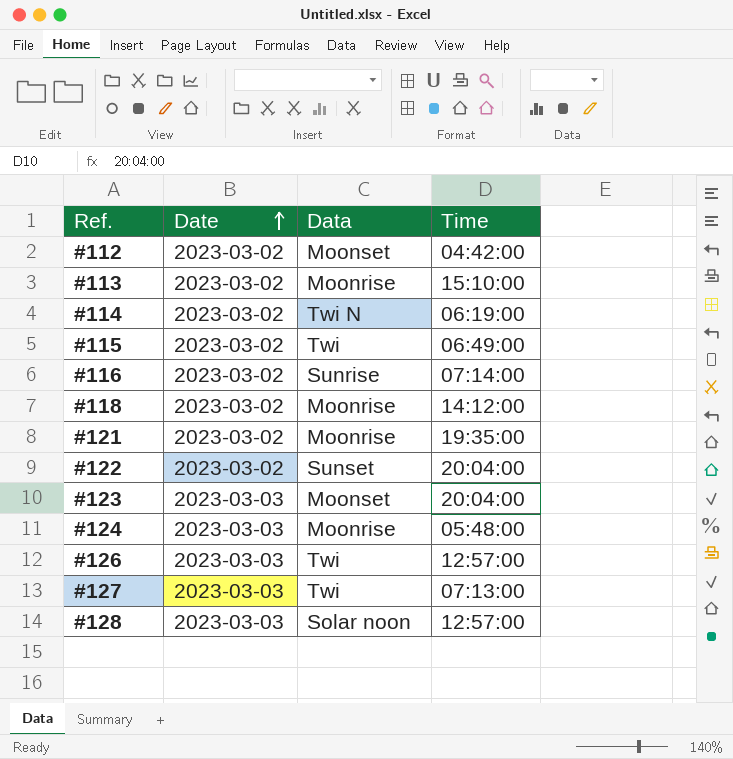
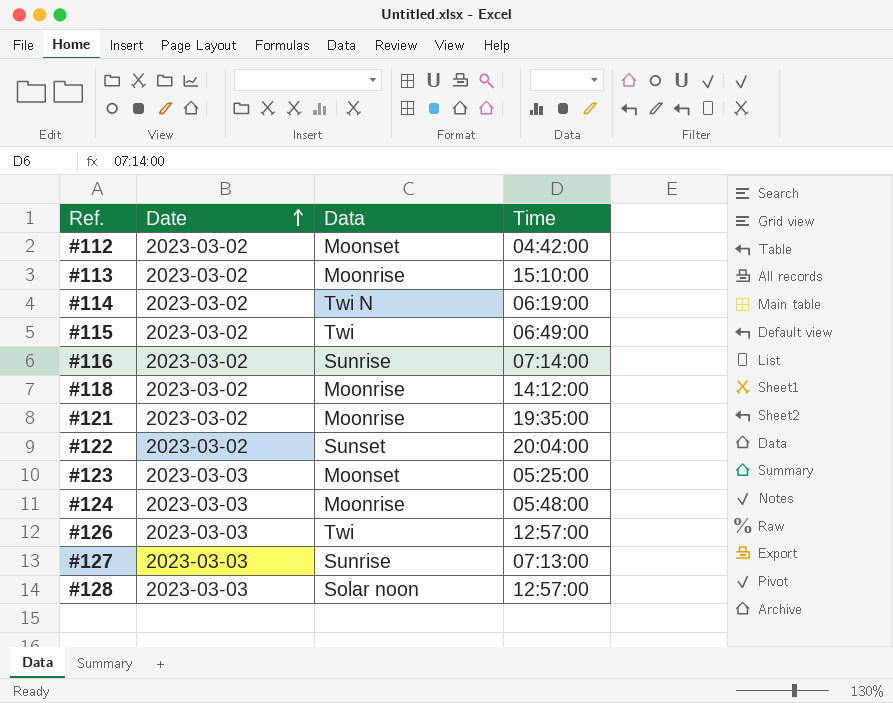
#123 | Time: 20:04:00 -> 05:25:00
#127 | Data: Twi -> Sunrise

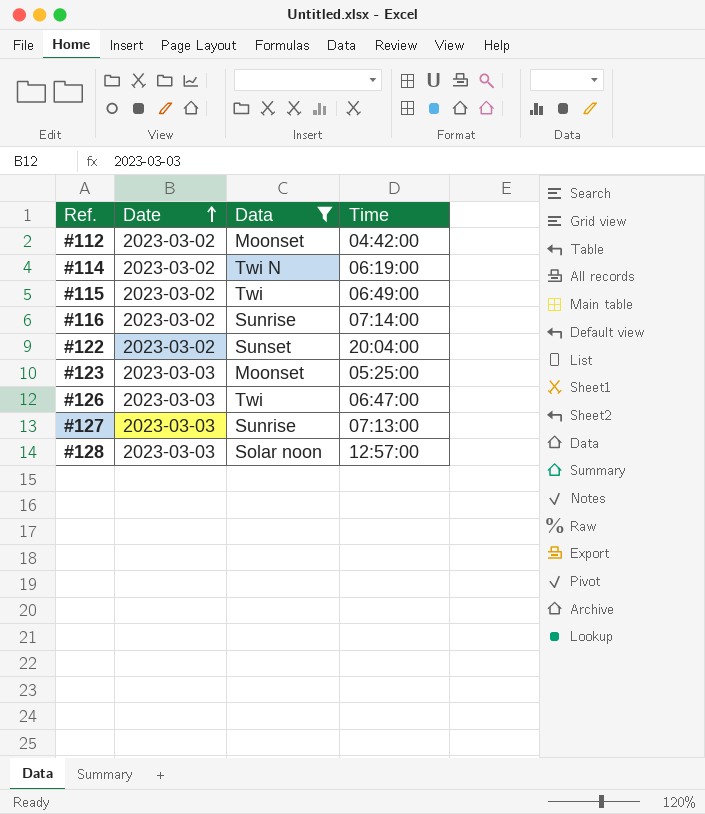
filter: none -> Data != Moonrise
#126 | Time: 12:57:00 -> 06:47:00

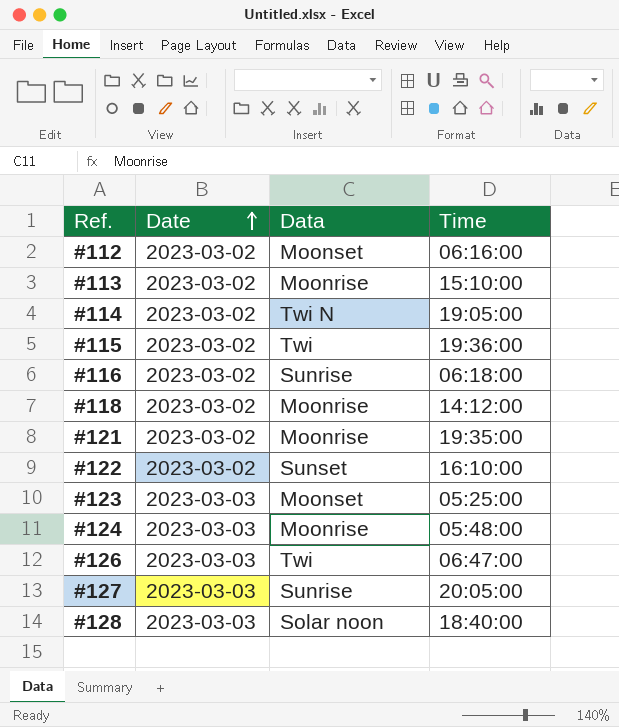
filter: Data != Moonrise -> none
#112 | Time: 04:42:00 -> 06:16:00
#114 | Time: 06:19:00 -> 19:05:00
#115 | Time: 06:49:00 -> 19:36:00
#116 | Time: 07:14:00 -> 06:18:00
#122 | Time: 20:04:00 -> 16:10:00
#127 | Time: 07:13:00 -> 20:05:00
#128 | Time: 12:57:00 -> 18:40:00

